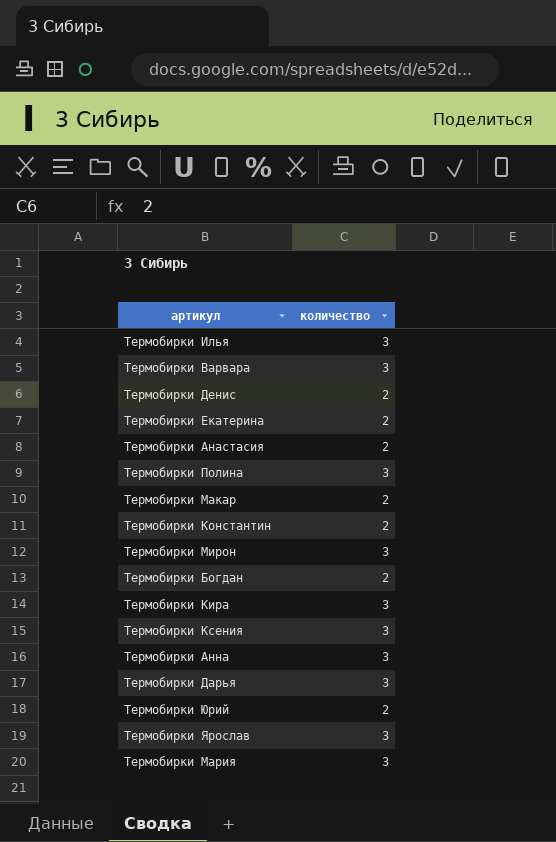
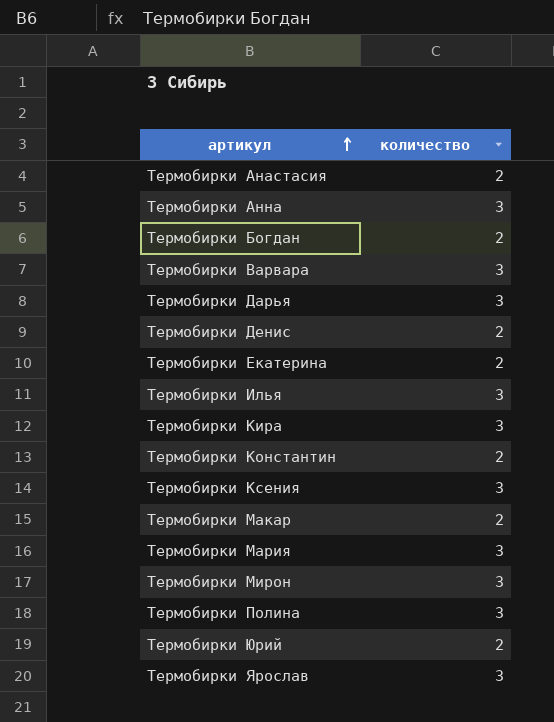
row order: none -> артикул ascending

